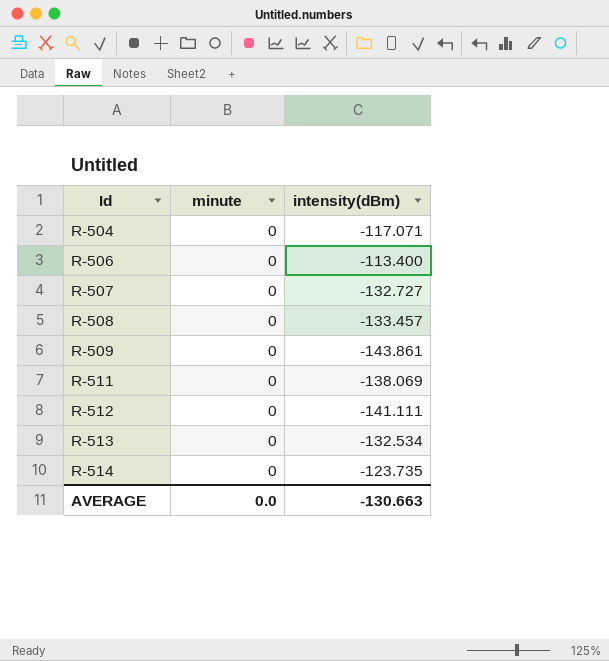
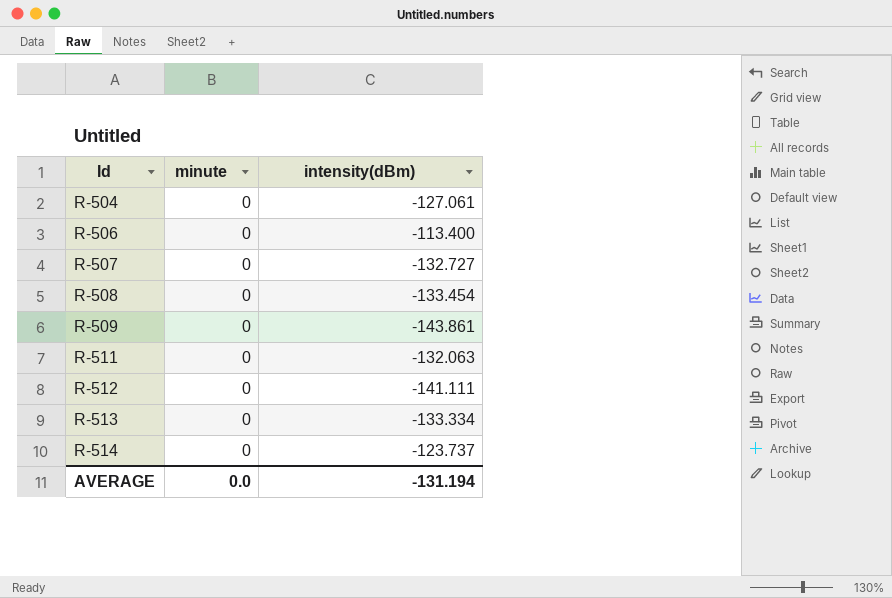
R-504 | intensity(dBm): -117.071 -> -127.061
R-508 | intensity(dBm): -133.457 -> -133.454
R-511 | intensity(dBm): -138.069 -> -132.063
R-513 | intensity(dBm): -132.534 -> -133.334
R-514 | intensity(dBm): -123.735 -> -123.737
AVERAGE | intensity(dBm): -130.663 -> -131.194

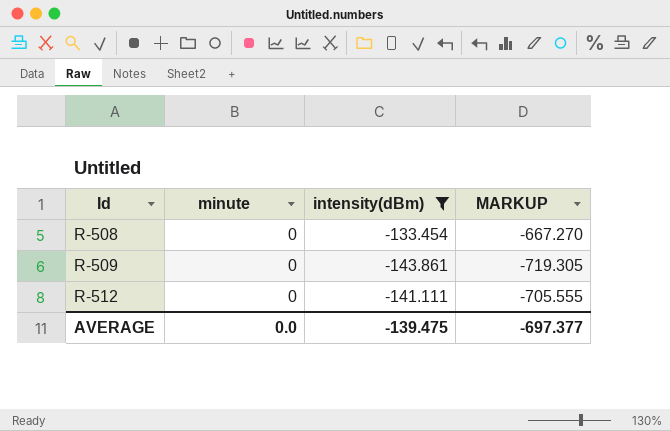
filter: none -> intensity(dBm) <= -133.454
column MARKUP | formula: none -> [intensity(dBm)] * 5
AVERAGE | intensity(dBm): -131.194 -> -139.475

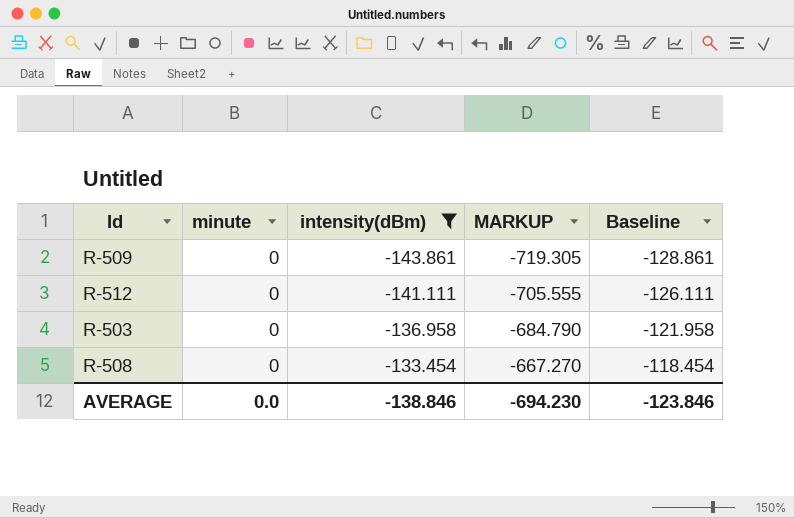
row order: Id ascending -> intensity(dBm) ascending
column Baseline | formula: none -> [intensity(dBm)] + 15
row R-503: none -> 0 | -136.958 | -684.790 | -121.958
AVERAGE | intensity(dBm): -139.475 -> -138.846
AVERAGE | MARKUP: -697.377 -> -694.230

